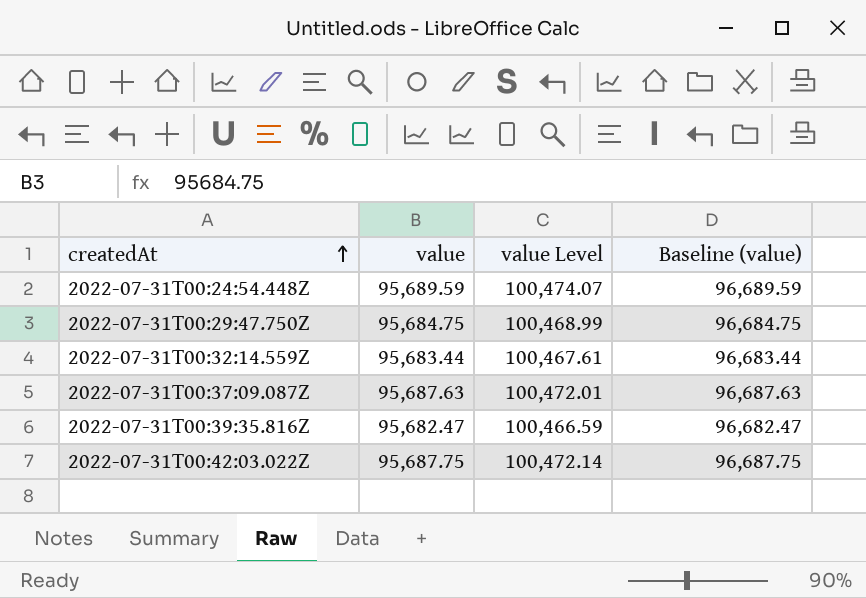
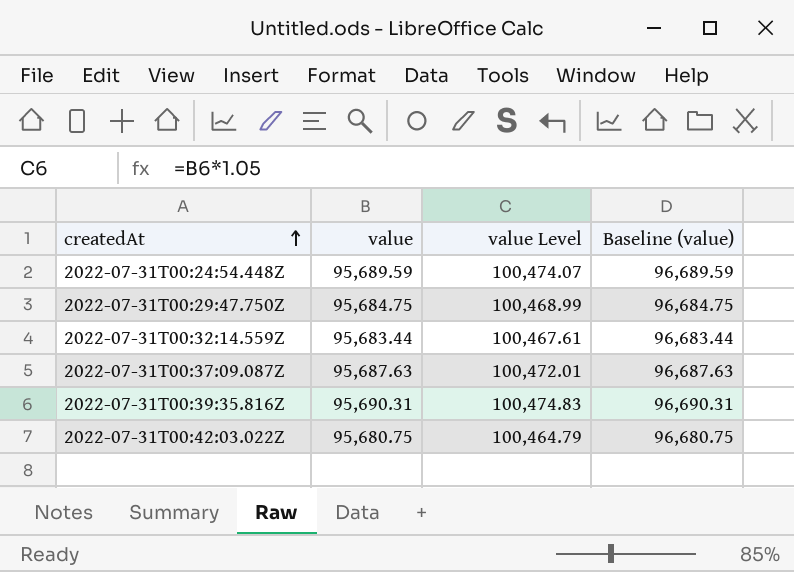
2022-07-31T00:39:35.816Z | value: 95,682.47 -> 95,690.31
2022-07-31T00:39:35.816Z | value Level: 100,466.59 -> 100,474.83
2022-07-31T00:39:35.816Z | Baseline (value): 96,682.47 -> 96,690.31
2022-07-31T00:42:03.022Z | value: 95,687.75 -> 95,680.75
2022-07-31T00:42:03.022Z | value Level: 100,472.14 -> 100,464.79
2022-07-31T00:42:03.022Z | Baseline (value): 96,687.75 -> 96,680.75

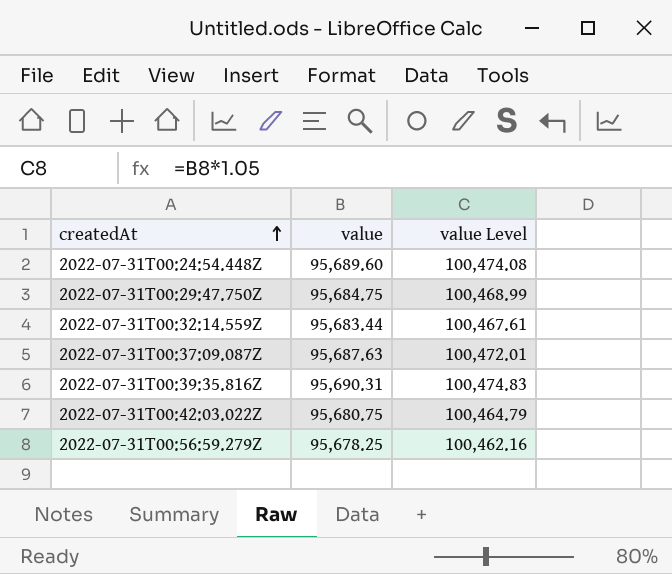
column Baseline (value) | formula: [value] + 1000 -> none
2022-07-31T00:24:54.448Z | value: 95,689.59 -> 95,689.60
2022-07-31T00:24:54.448Z | value Level: 100,474.07 -> 100,474.08
row 2022-07-31T00:56:59.279Z: none -> 95,678.25 | 100,462.16

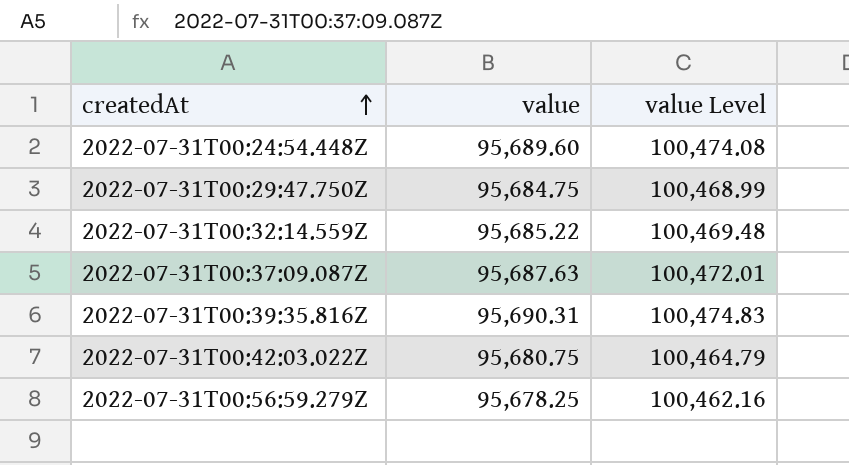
2022-07-31T00:32:14.559Z | value: 95,683.44 -> 95,685.22
2022-07-31T00:32:14.559Z | value Level: 100,467.61 -> 100,469.48

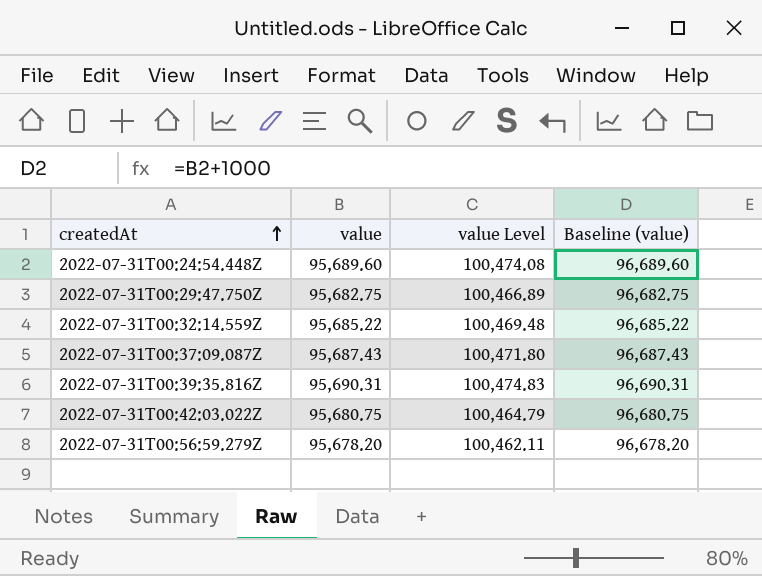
column Baseline (value) | formula: none -> [value] + 1000
2022-07-31T00:29:47.750Z | value: 95,684.75 -> 95,682.75
2022-07-31T00:29:47.750Z | value Level: 100,468.99 -> 100,466.89
2022-07-31T00:37:09.087Z | value: 95,687.63 -> 95,687.43
2022-07-31T00:37:09.087Z | value Level: 100,472.01 -> 100,471.80
2022-07-31T00:56:59.279Z | value: 95,678.25 -> 95,678.20
2022-07-31T00:56:59.279Z | value Level: 100,462.16 -> 100,462.11

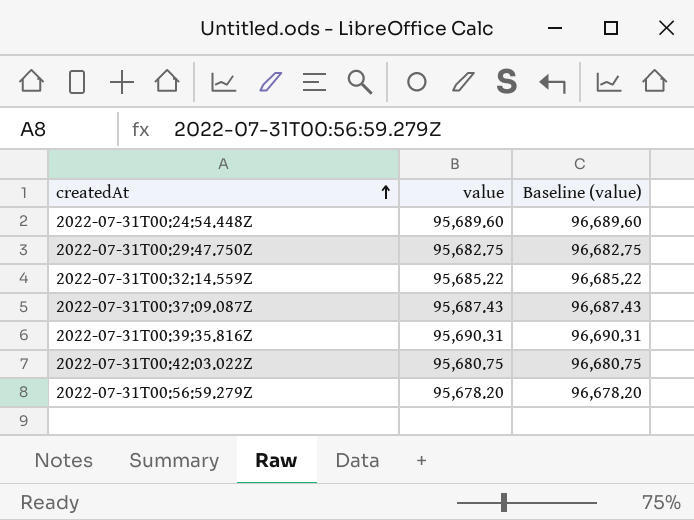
column value Level | formula: [value] * 1.05 -> none

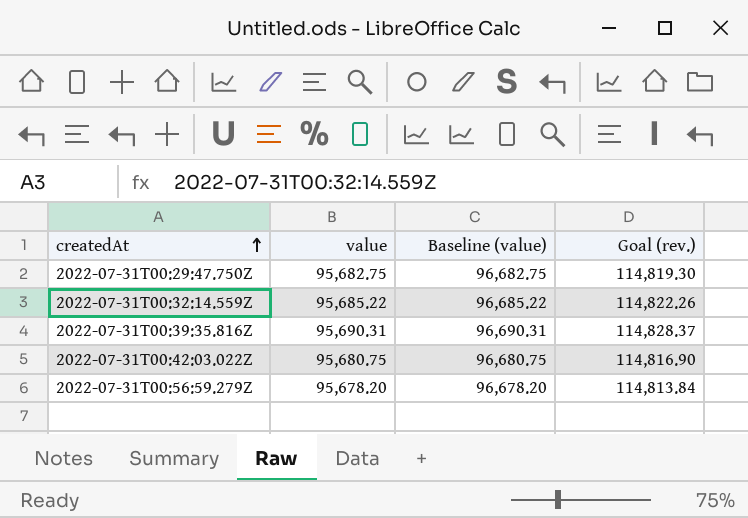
column Goal (rev.) | formula: none -> [value] * 1.2
row 2022-07-31T00:24:54.448Z: 95,689.60 | 96,689.60 -> none
row 2022-07-31T00:37:09.087Z: 95,687.43 | 96,687.43 -> none

